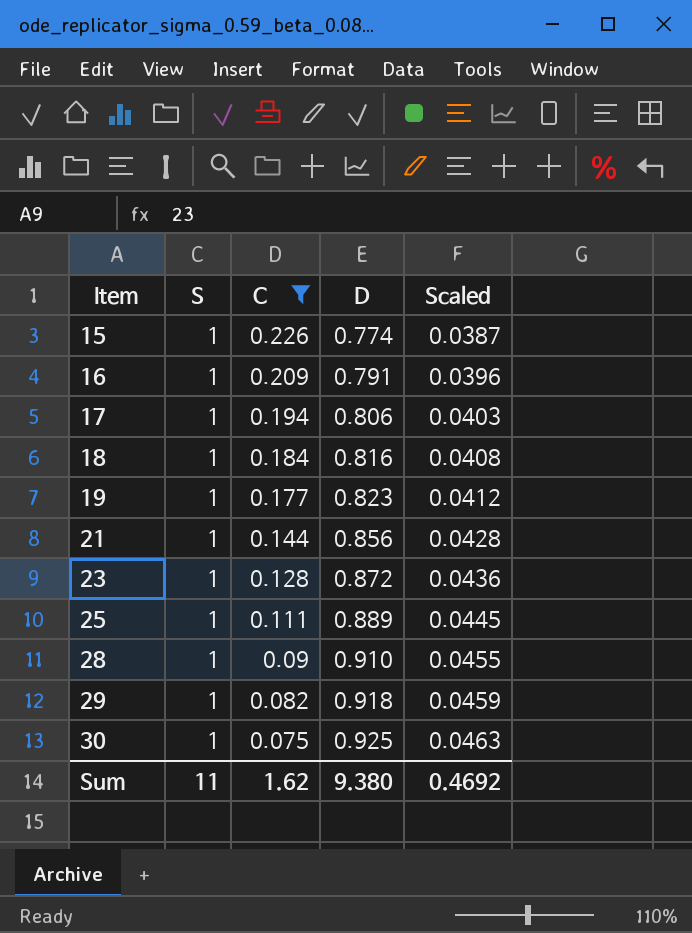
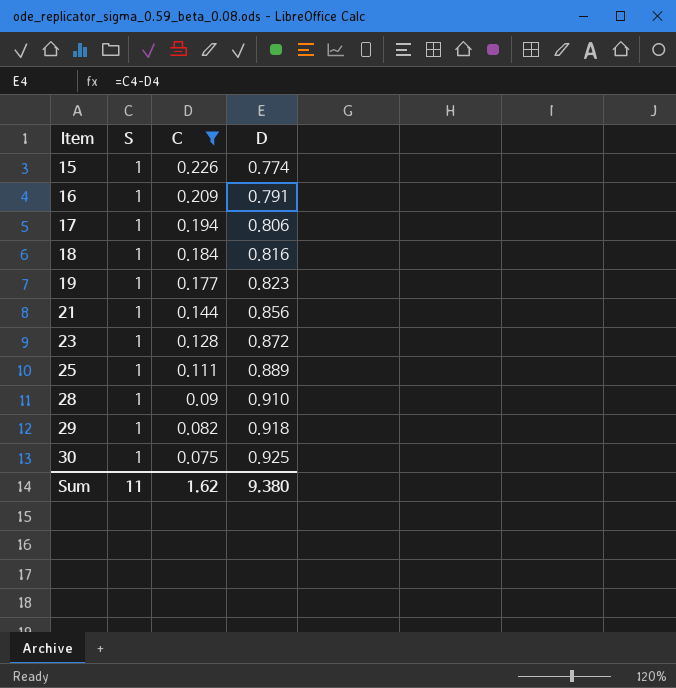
column Scaled | formula: [D] * 0.05 -> none

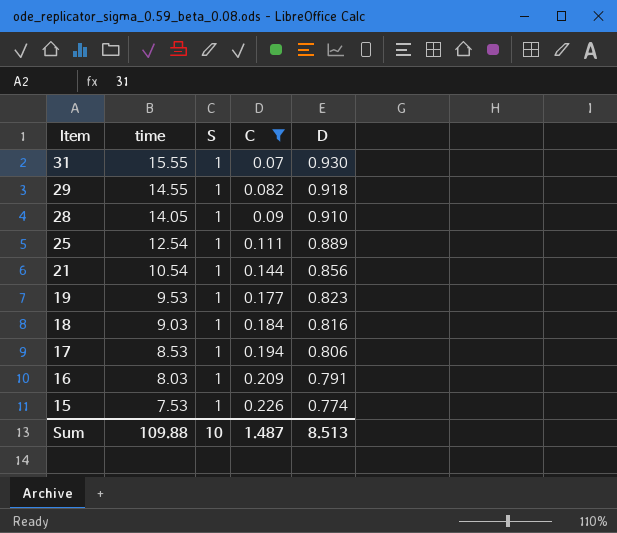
row order: Item ascending -> Item descending
column time | position: none -> 2
row 23: 1 | 0.128 | 0.872 -> none
row 30: 1 | 0.075 | 0.925 -> none
row 31: none -> 15.55 | 1 | 0.07 | 0.930
Sum | S: 11 -> 10
Sum | C: 1.62 -> 1.487
Sum | D: 9.380 -> 8.513

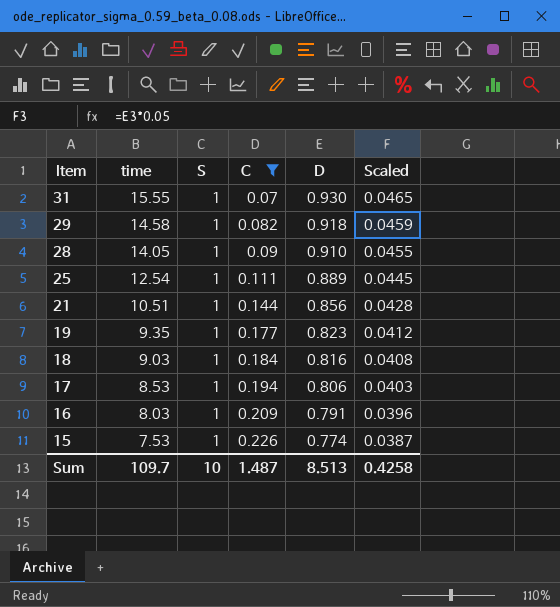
column Scaled | formula: none -> [D] * 0.05
29 | time: 14.55 -> 14.58
21 | time: 10.54 -> 10.51
19 | time: 9.53 -> 9.35
Sum | time: 109.88 -> 109.7

